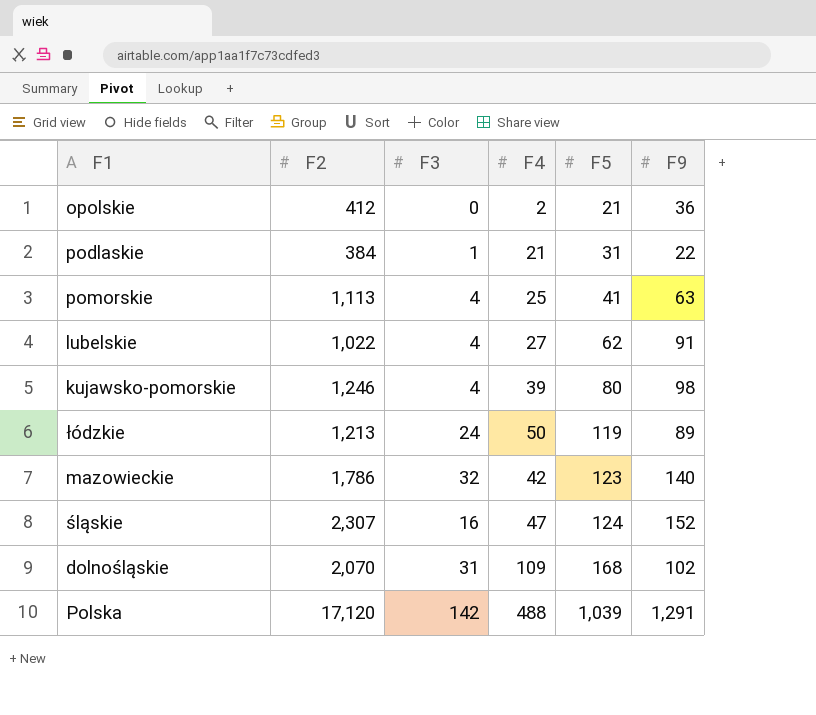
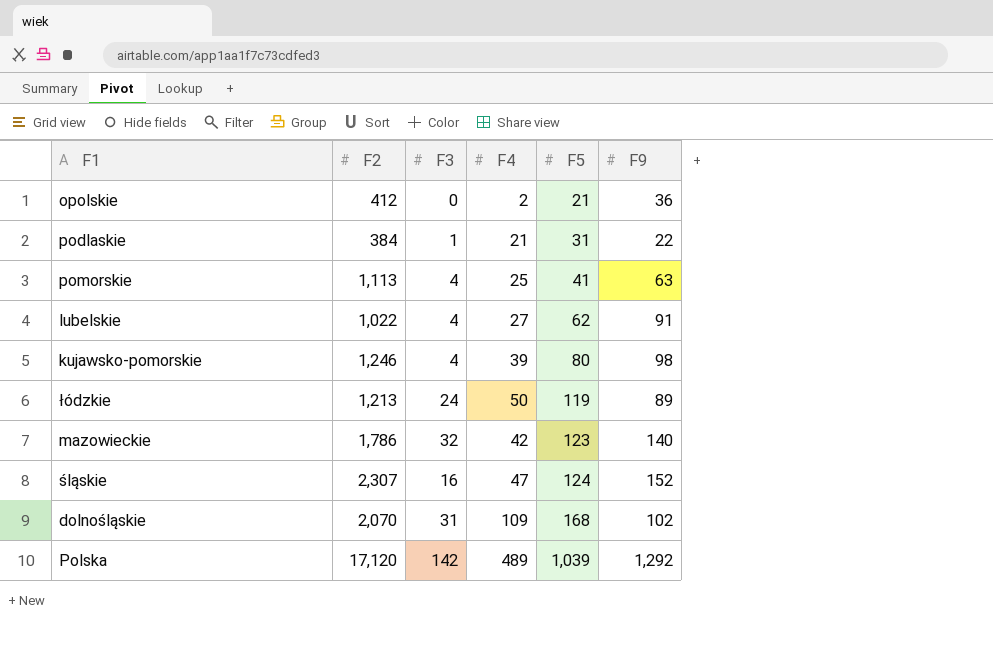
Polska | F4: 488 -> 489
Polska | F9: 1,291 -> 1,292

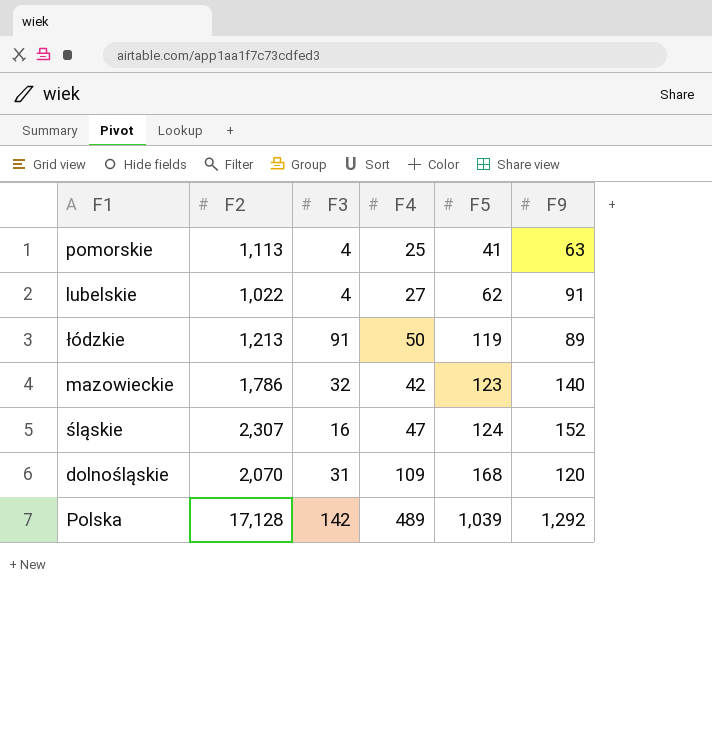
row opolskie: 412 | 0 | 2 | 21 | 36 -> none
row podlaskie: 384 | 1 | 21 | 31 | 22 -> none
row kujawsko-pomorskie: 1,246 | 4 | 39 | 80 | 98 -> none
łódzkie | F3: 24 -> 91
dolnośląskie | F9: 102 -> 120
Polska | F2: 17,120 -> 17,128

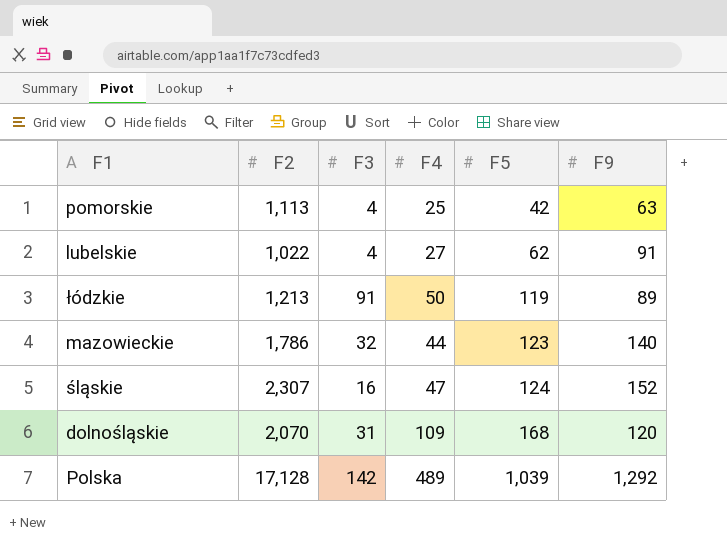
pomorskie | F5: 41 -> 42
mazowieckie | F4: 42 -> 44

